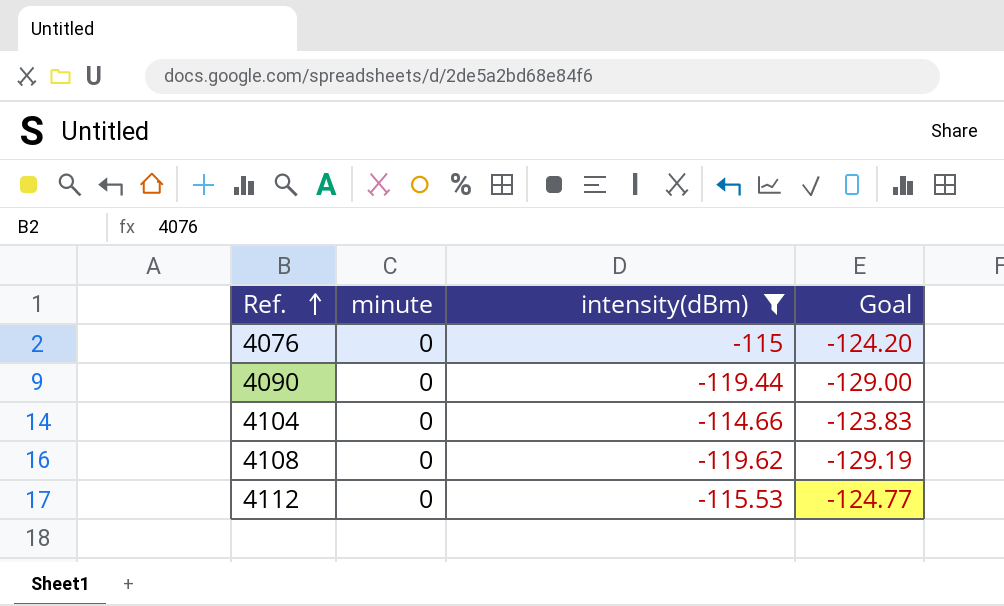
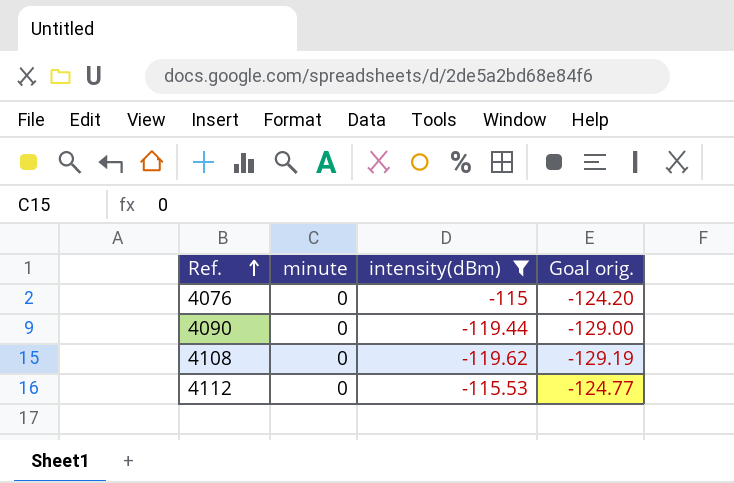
column name: Goal -> Goal orig.
row 4104: 0 | -114.66 | -123.83 -> none

